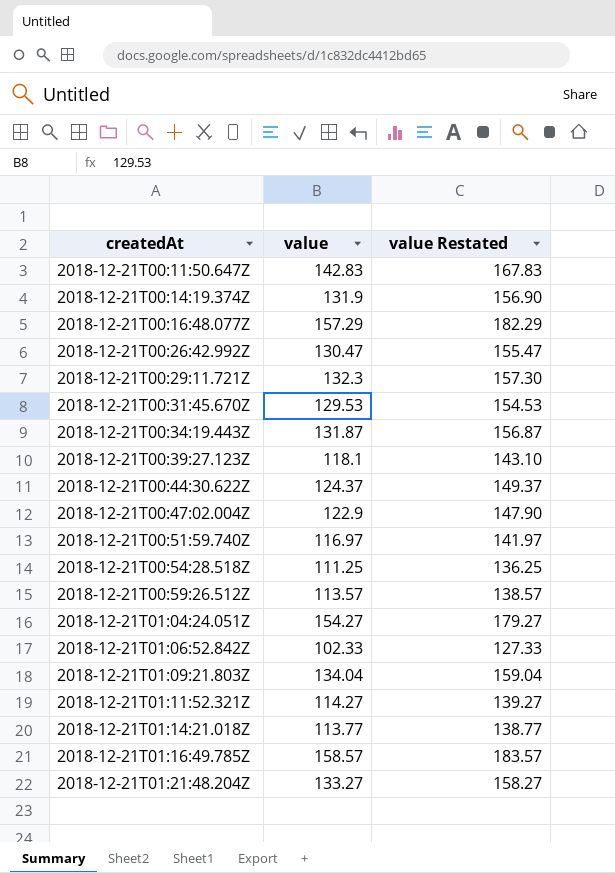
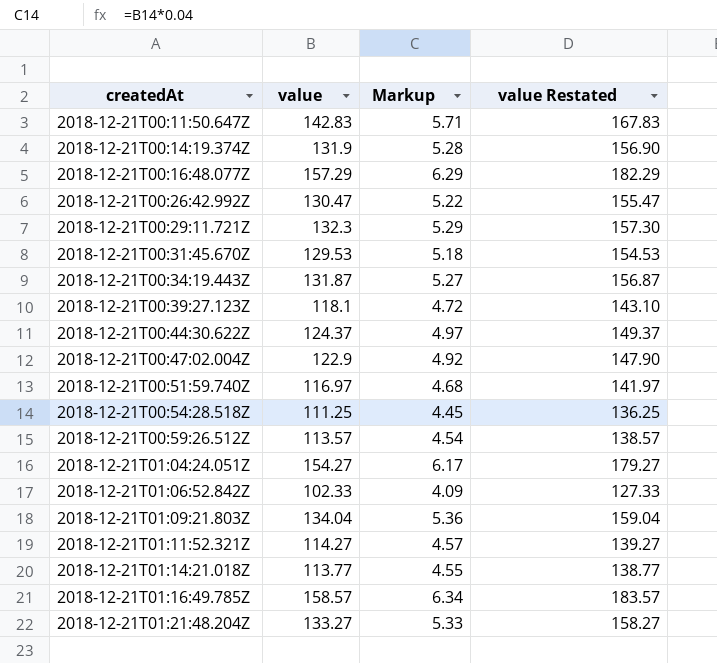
column Markup | formula: none -> [value] * 0.04

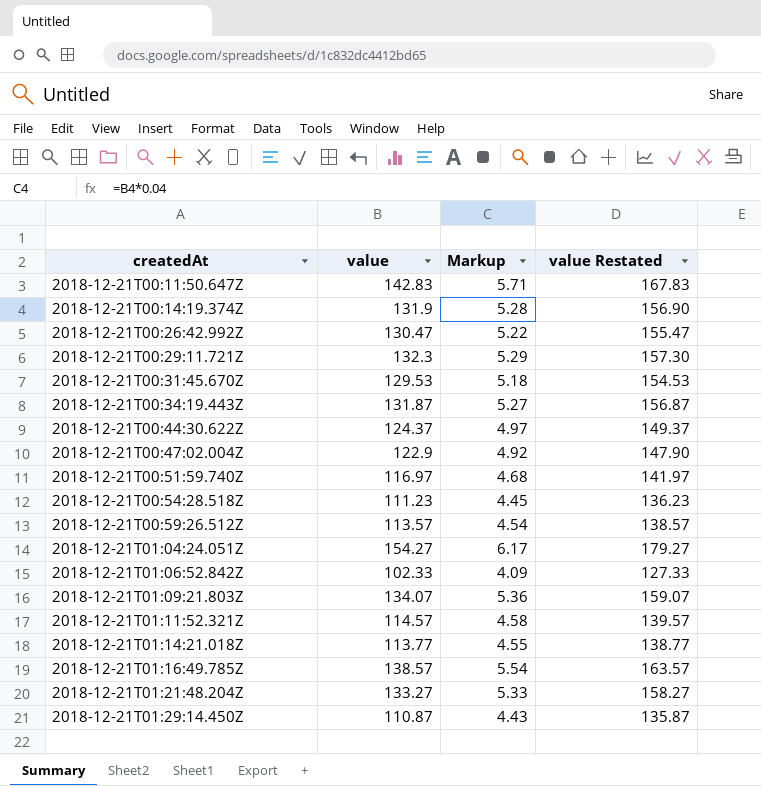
row 2018-12-21T00:16:48.077Z: 157.29 | 6.29 | 182.29 -> none
row 2018-12-21T00:39:27.123Z: 118.1 | 4.72 | 143.10 -> none
2018-12-21T00:54:28.518Z | value: 111.25 -> 111.23
2018-12-21T00:54:28.518Z | value Restated: 136.25 -> 136.23
2018-12-21T01:09:21.803Z | value: 134.04 -> 134.07
2018-12-21T01:09:21.803Z | value Restated: 159.04 -> 159.07
2018-12-21T01:11:52.321Z | value: 114.27 -> 114.57
2018-12-21T01:11:52.321Z | Markup: 4.57 -> 4.58
2018-12-21T01:11:52.321Z | value Restated: 139.27 -> 139.57
2018-12-21T01:16:49.785Z | value: 158.57 -> 138.57
2018-12-21T01:16:49.785Z | Markup: 6.34 -> 5.54
2018-12-21T01:16:49.785Z | value Restated: 183.57 -> 163.57
row 2018-12-21T01:29:14.450Z: none -> 110.87 | 4.43 | 135.87

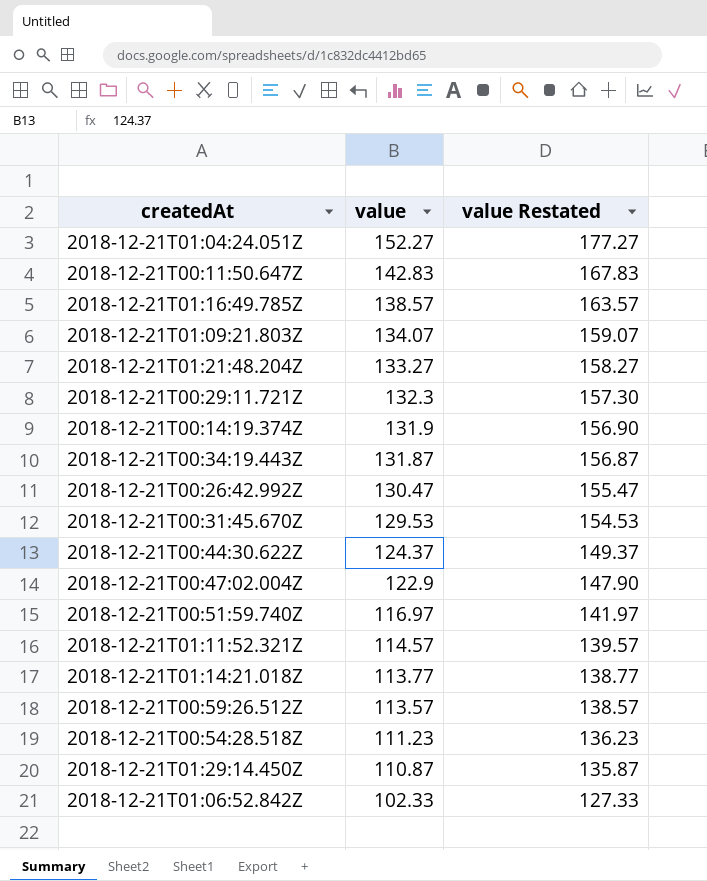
row order: createdAt ascending -> value descending
column Markup | formula: [value] * 0.04 -> none
2018-12-21T01:04:24.051Z | value: 154.27 -> 152.27
2018-12-21T01:04:24.051Z | value Restated: 179.27 -> 177.27

